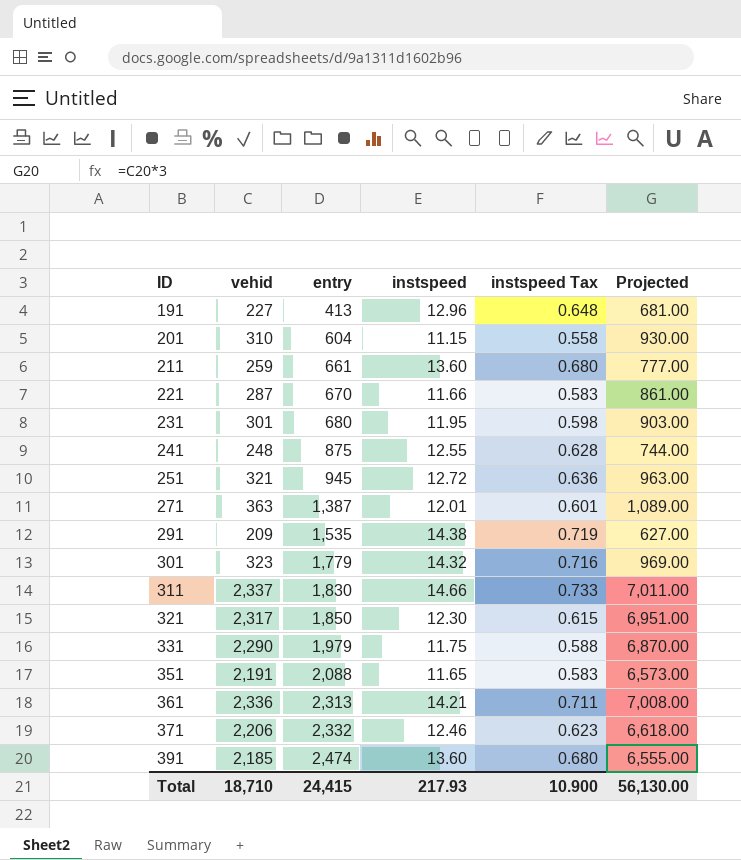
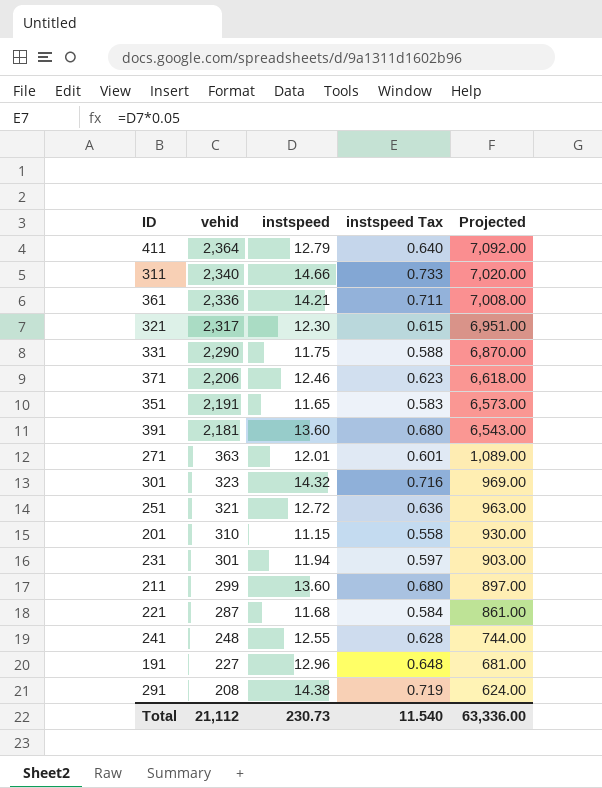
row order: ID ascending -> vehid descending
column entry | position: 3 -> none
row 411: none -> 2,364 | 12.79 | 0.640 | 7,092.00
311 | vehid: 2,337 -> 2,340
311 | Projected: 7,011.00 -> 7,020.00
391 | vehid: 2,185 -> 2,181
391 | Projected: 6,555.00 -> 6,543.00
231 | instspeed: 11.95 -> 11.94
231 | instspeed Tax: 0.598 -> 0.597
211 | vehid: 259 -> 299
211 | Projected: 777.00 -> 897.00
221 | instspeed: 11.66 -> 11.68
221 | instspeed Tax: 0.583 -> 0.584
291 | vehid: 209 -> 208
291 | Projected: 627.00 -> 624.00
Total | vehid: 18,710 -> 21,112
Total | instspeed: 217.93 -> 230.73
Total | instspeed Tax: 10.900 -> 11.540
Total | Projected: 56,130.00 -> 63,336.00

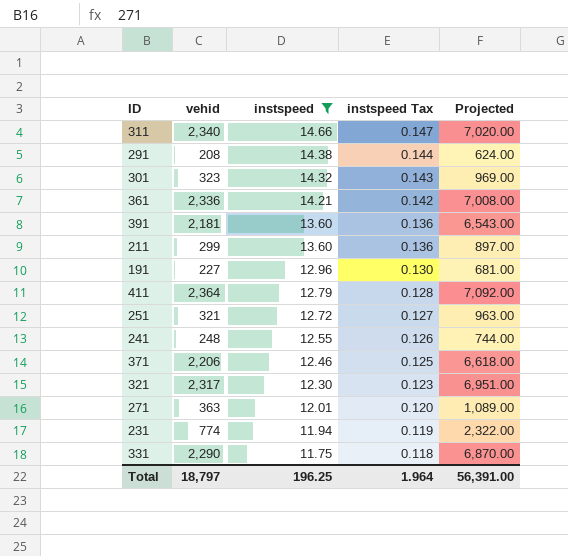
filter: none -> instspeed >= 11.75
row order: vehid descending -> instspeed descending
column instspeed Tax | formula: [instspeed] * 0.05 -> [instspeed] * 0.01
231 | vehid: 301 -> 774
231 | Projected: 903.00 -> 2,322.00
Total | vehid: 21,112 -> 18,797
Total | instspeed: 230.73 -> 196.25
Total | instspeed Tax: 11.540 -> 1.964
Total | Projected: 63,336.00 -> 56,391.00

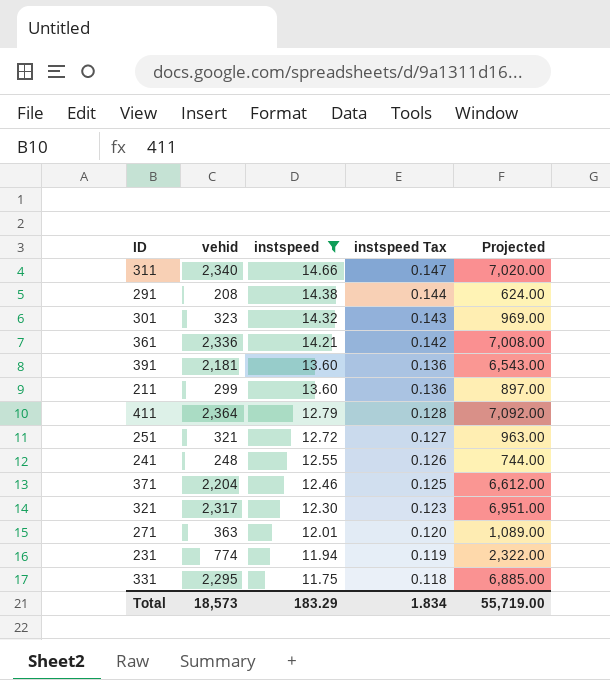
row 191: 227 | 12.96 | 0.130 | 681.00 -> none
371 | vehid: 2,206 -> 2,204
371 | Projected: 6,618.00 -> 6,612.00
331 | vehid: 2,290 -> 2,295
331 | Projected: 6,870.00 -> 6,885.00
Total | vehid: 18,797 -> 18,573
Total | instspeed: 196.25 -> 183.29
Total | instspeed Tax: 1.964 -> 1.834
Total | Projected: 56,391.00 -> 55,719.00

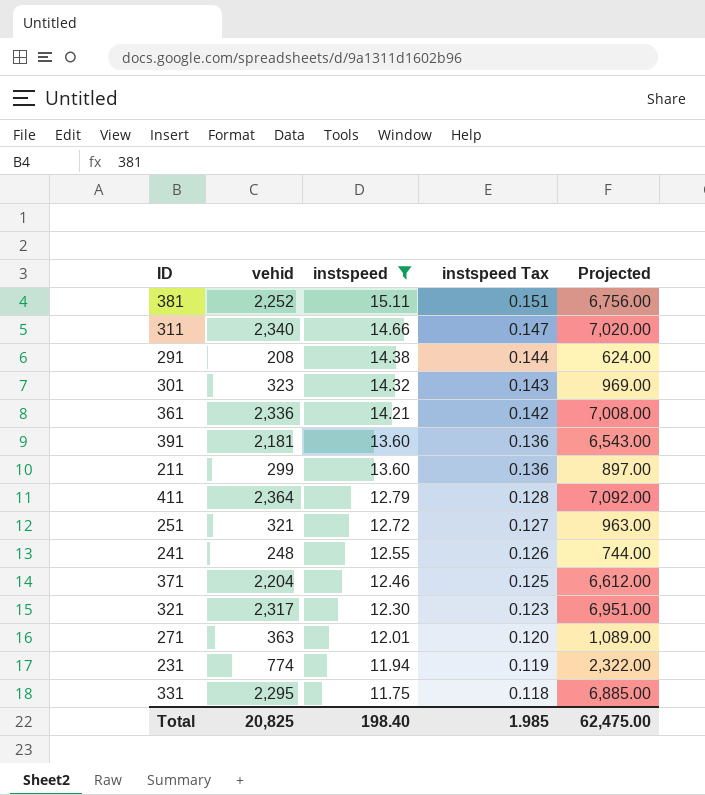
row 381: none -> 2,252 | 15.11 | 0.151 | 6,756.00
Total | vehid: 18,573 -> 20,825
Total | instspeed: 183.29 -> 198.40
Total | instspeed Tax: 1.834 -> 1.985
Total | Projected: 55,719.00 -> 62,475.00

